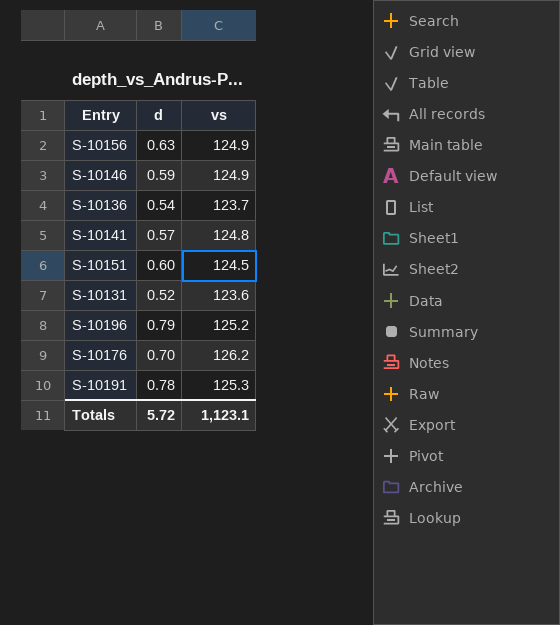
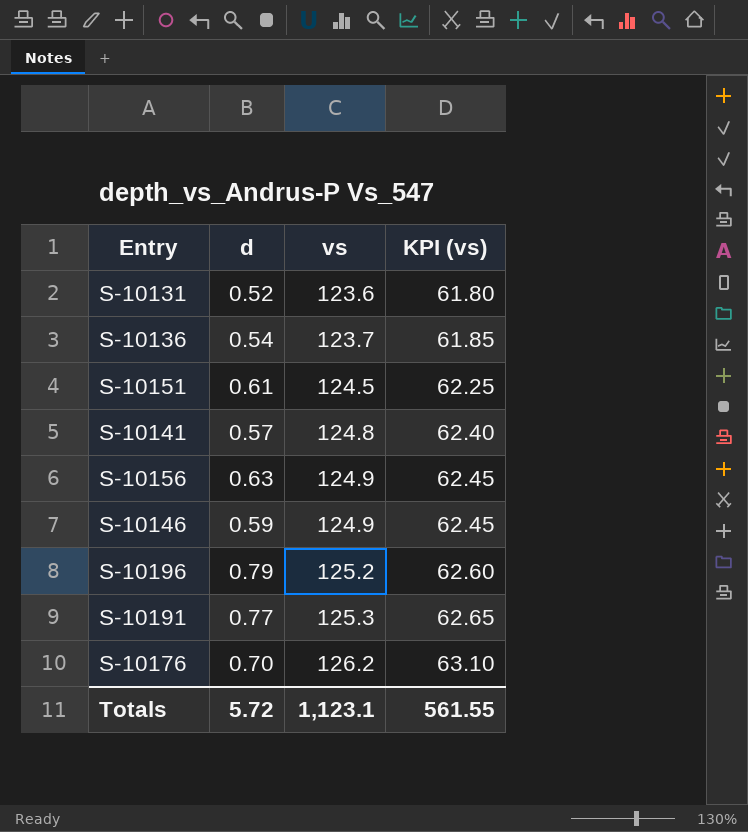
row order: none -> vs ascending
column KPI (vs) | formula: none -> [vs] * 0.5
S-10151 | d: 0.60 -> 0.61
S-10191 | d: 0.78 -> 0.77

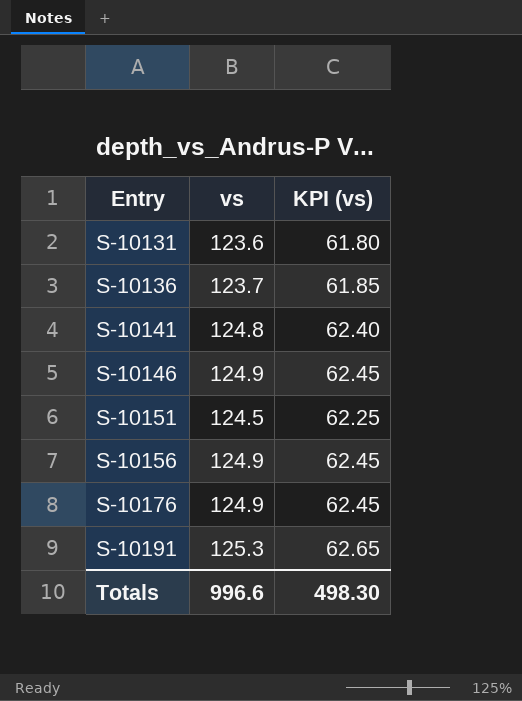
row order: vs ascending -> Entry ascending
column d | position: 2 -> none
row S-10196: 0.79 | 125.2 | 62.60 -> none
S-10176 | vs: 126.2 -> 124.9
S-10176 | KPI (vs): 63.10 -> 62.45
Totals | vs: 1,123.1 -> 996.6
Totals | KPI (vs): 561.55 -> 498.30

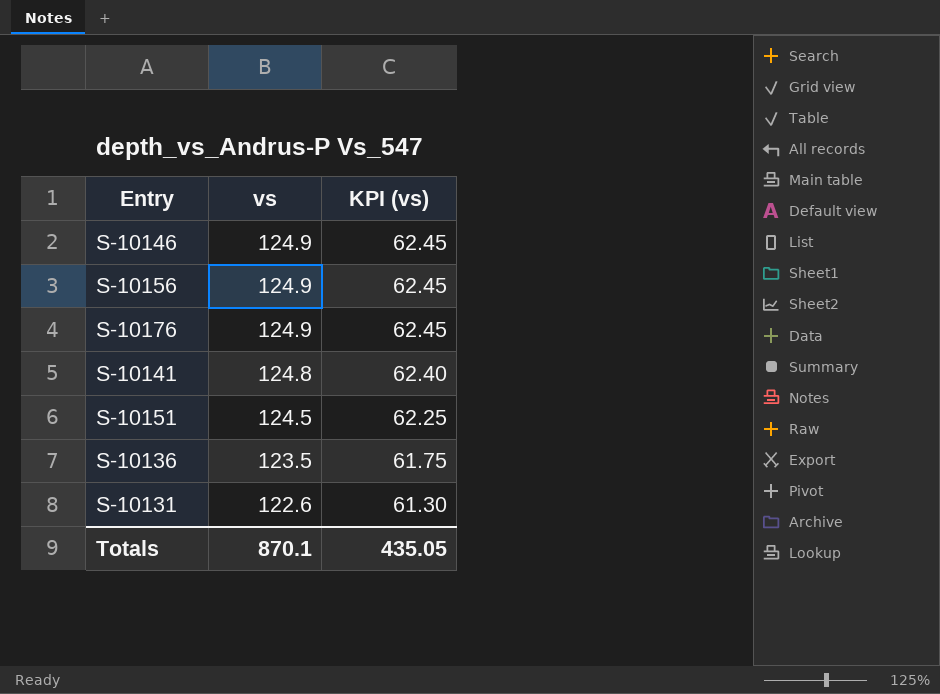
row order: Entry ascending -> vs descending
row S-10191: 125.3 | 62.65 -> none
S-10136 | vs: 123.7 -> 123.5
S-10136 | KPI (vs): 61.85 -> 61.75
S-10131 | vs: 123.6 -> 122.6
S-10131 | KPI (vs): 61.80 -> 61.30
Totals | vs: 996.6 -> 870.1
Totals | KPI (vs): 498.30 -> 435.05

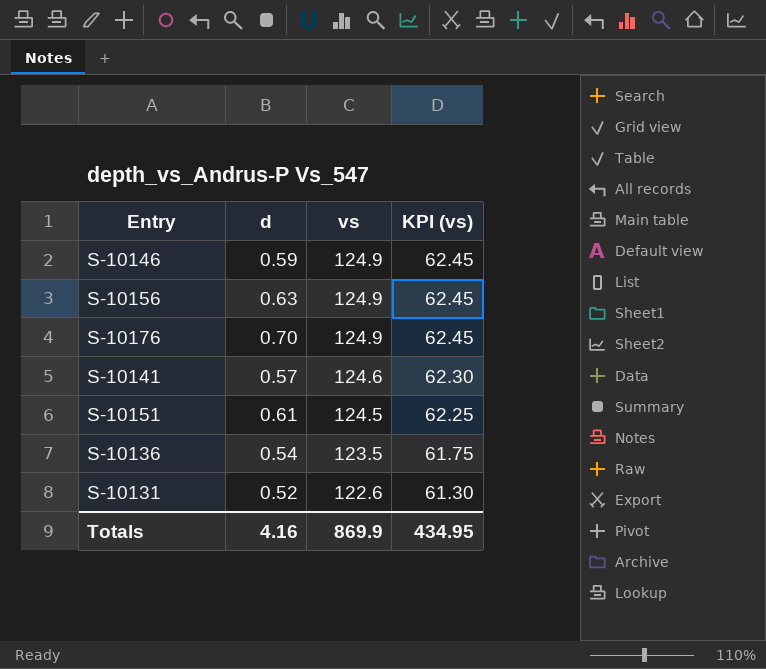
column d | position: none -> 2
S-10141 | vs: 124.8 -> 124.6
S-10141 | KPI (vs): 62.40 -> 62.30
Totals | vs: 870.1 -> 869.9
Totals | KPI (vs): 435.05 -> 434.95

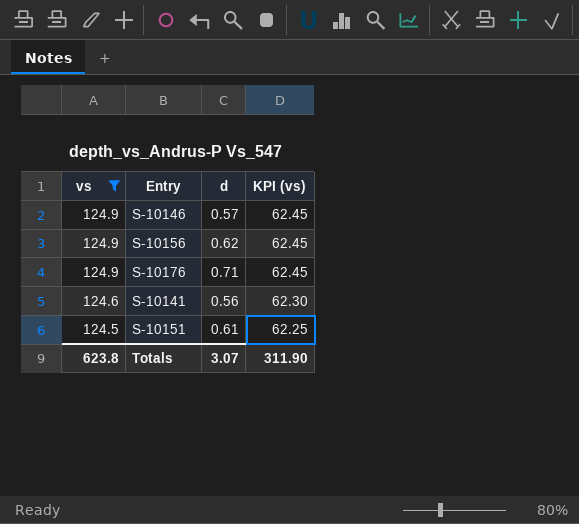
filter: none -> vs >= 124.5
column vs | position: 3 -> 1
S-10146 | d: 0.59 -> 0.57
S-10156 | d: 0.63 -> 0.62
S-10176 | d: 0.70 -> 0.71
S-10141 | d: 0.57 -> 0.56
Totals | vs: 869.9 -> 623.8
Totals | d: 4.16 -> 3.07
Totals | KPI (vs): 434.95 -> 311.90

